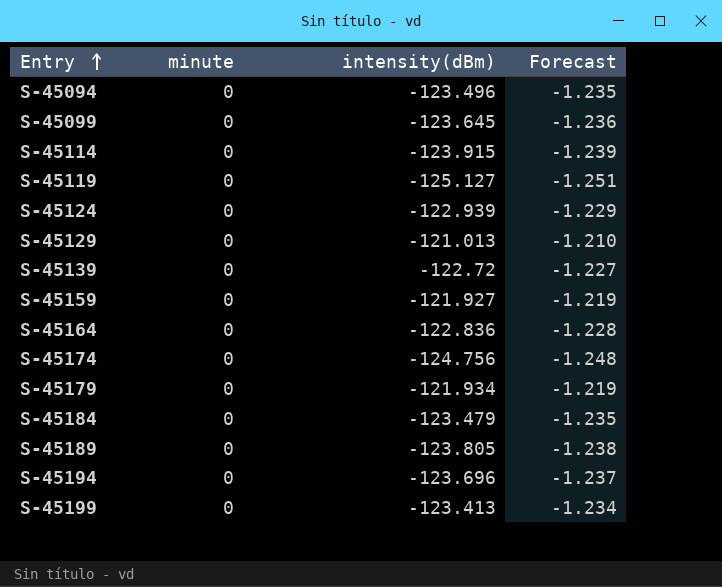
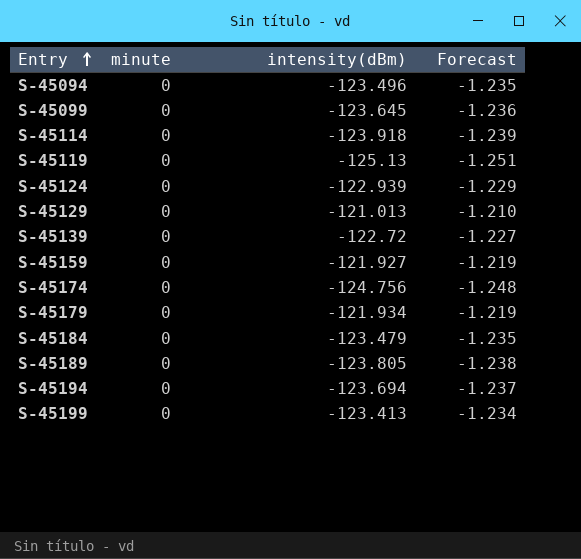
row S-45164: 0 | -122.836 | -1.228 -> none
S-45114 | intensity(dBm): -123.915 -> -123.918
S-45119 | intensity(dBm): -125.127 -> -125.13
S-45194 | intensity(dBm): -123.696 -> -123.694

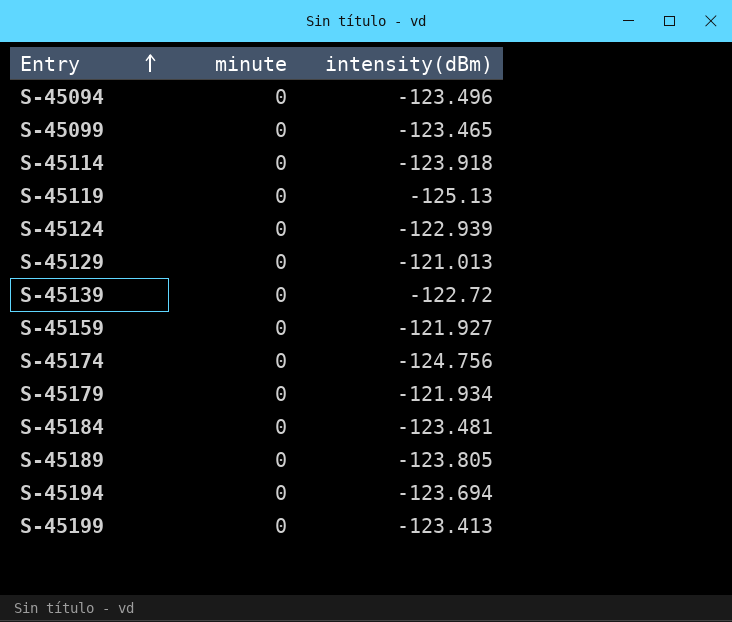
column Forecast | formula: [intensity(dBm)] * 0.01 -> none
S-45099 | intensity(dBm): -123.645 -> -123.465
S-45184 | intensity(dBm): -123.479 -> -123.481

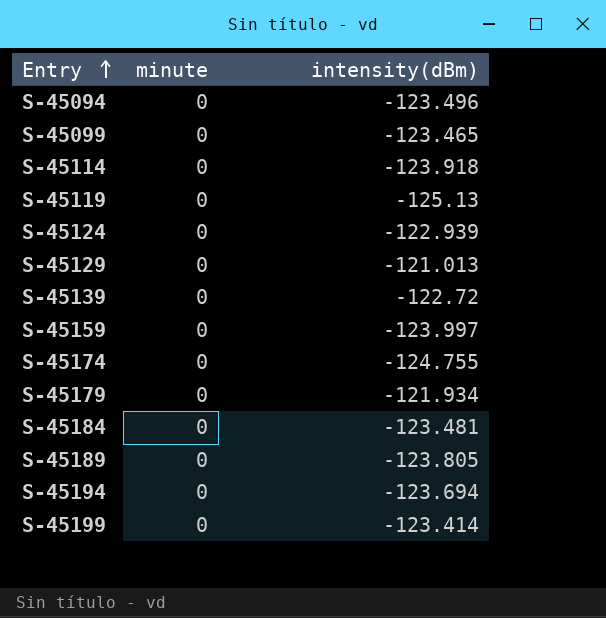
S-45159 | intensity(dBm): -121.927 -> -123.997
S-45174 | intensity(dBm): -124.756 -> -124.755
S-45199 | intensity(dBm): -123.413 -> -123.414

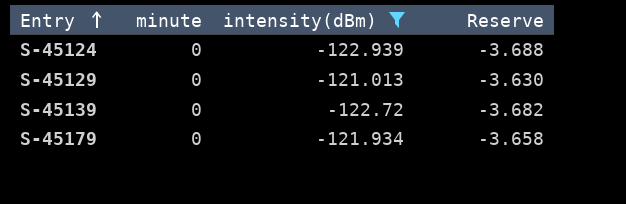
filter: none -> intensity(dBm) >= -122.939
column Reserve | formula: none -> [intensity(dBm)] * 0.03

